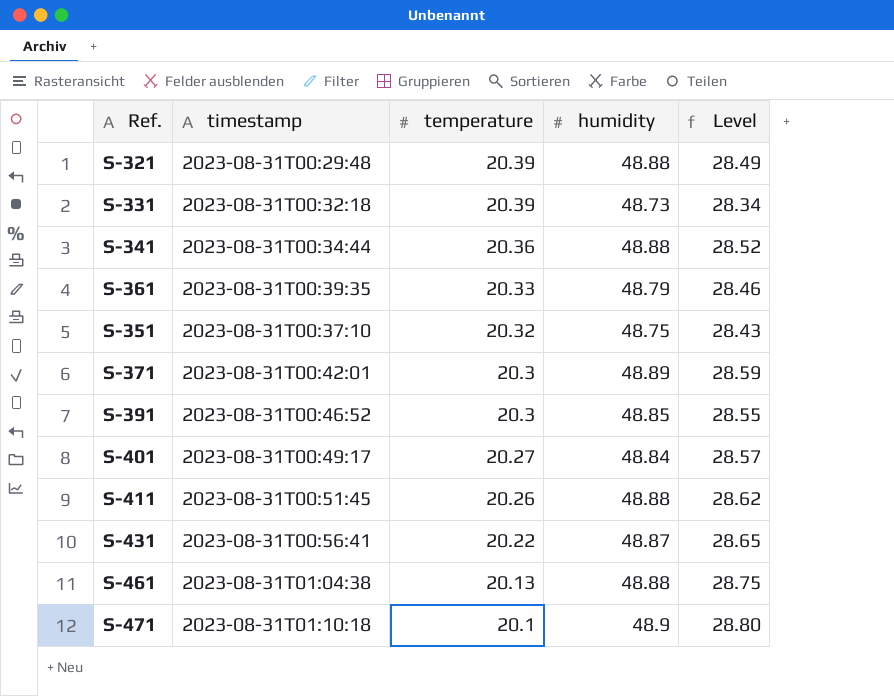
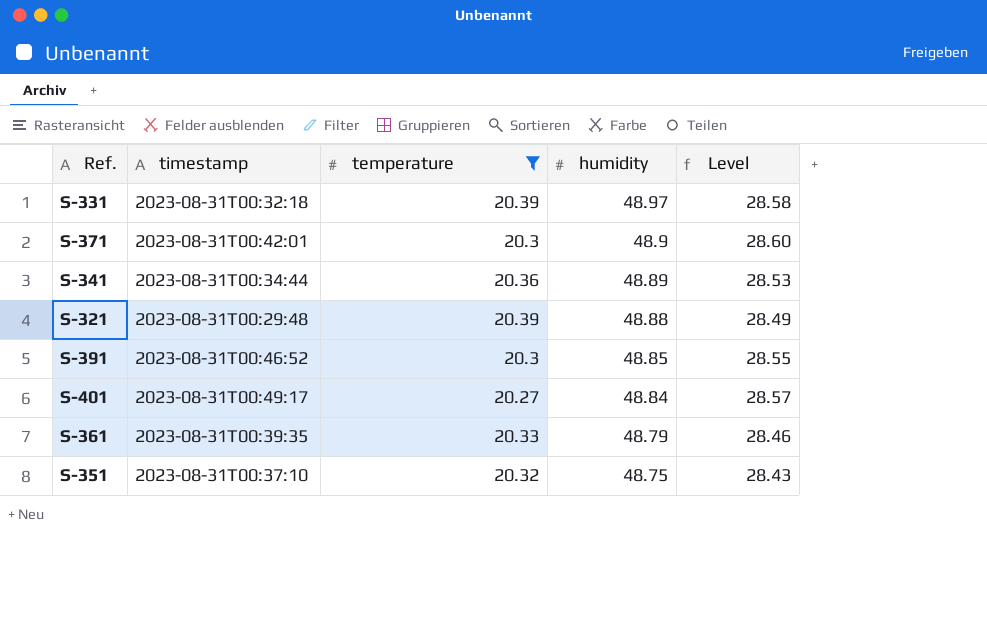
filter: none -> temperature >= 20.27
row order: temperature descending -> humidity descending
S-331 | humidity: 48.73 -> 48.97
S-331 | Level: 28.34 -> 28.58
S-371 | humidity: 48.89 -> 48.9
S-371 | Level: 28.59 -> 28.60
S-341 | humidity: 48.88 -> 48.89
S-341 | Level: 28.52 -> 28.53

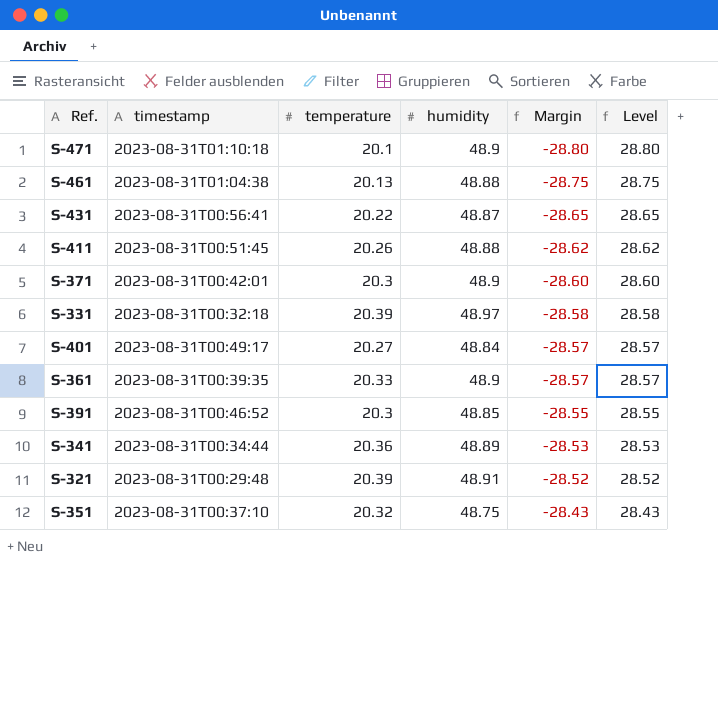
filter: temperature >= 20.27 -> none
row order: humidity descending -> Margin ascending
column Margin | formula: none -> [temperature] - [humidity]
S-361 | humidity: 48.79 -> 48.9
S-361 | Level: 28.46 -> 28.57
S-321 | humidity: 48.88 -> 48.91
S-321 | Level: 28.49 -> 28.52

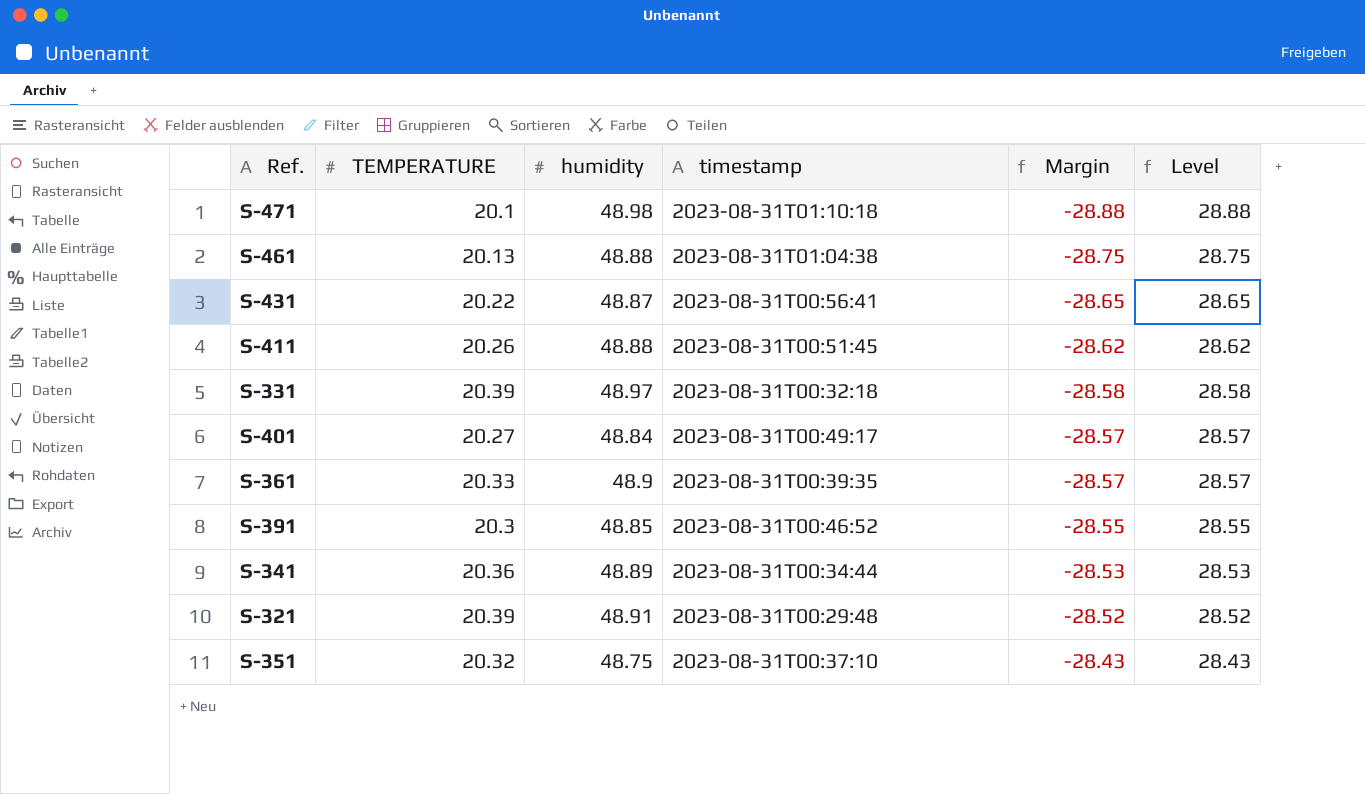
column name: temperature -> TEMPERATURE
column timestamp | position: 2 -> 4
row S-371: 2023-08-31T00:42:01 | 20.3 | 48.9 | -28.60 | 28.60 -> none
S-471 | humidity: 48.9 -> 48.98
S-471 | Margin: -28.80 -> -28.88
S-471 | Level: 28.80 -> 28.88

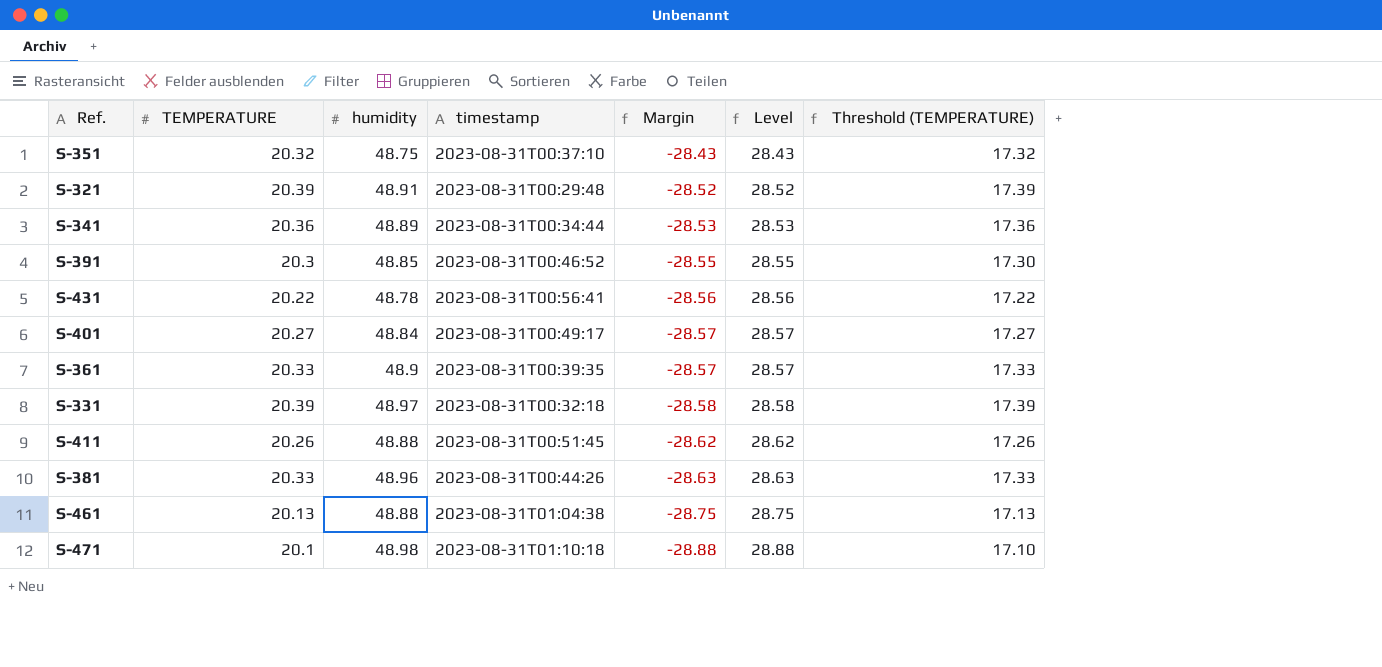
row order: Margin ascending -> Margin descending
column Threshold (TEMPERATURE) | formula: none -> [TEMPERATURE] - 3
S-431 | humidity: 48.87 -> 48.78
S-431 | Margin: -28.65 -> -28.56
S-431 | Level: 28.65 -> 28.56
row S-381: none -> 20.33 | 48.96 | 2023-08-31T00:44:26 | -28.63 | 28.63 | 17.33

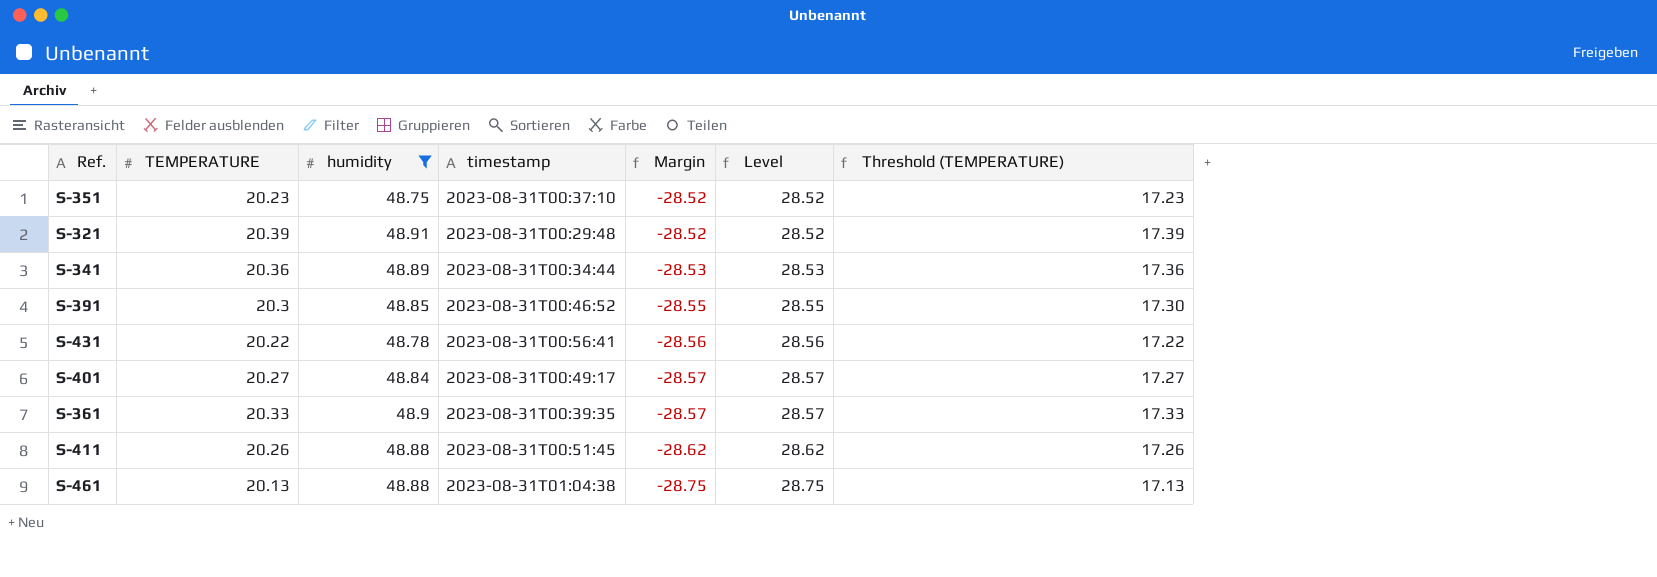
filter: none -> humidity <= 48.91
S-351 | TEMPERATURE: 20.32 -> 20.23
S-351 | Margin: -28.43 -> -28.52
S-351 | Level: 28.43 -> 28.52
S-351 | Threshold (TEMPERATURE): 17.32 -> 17.23

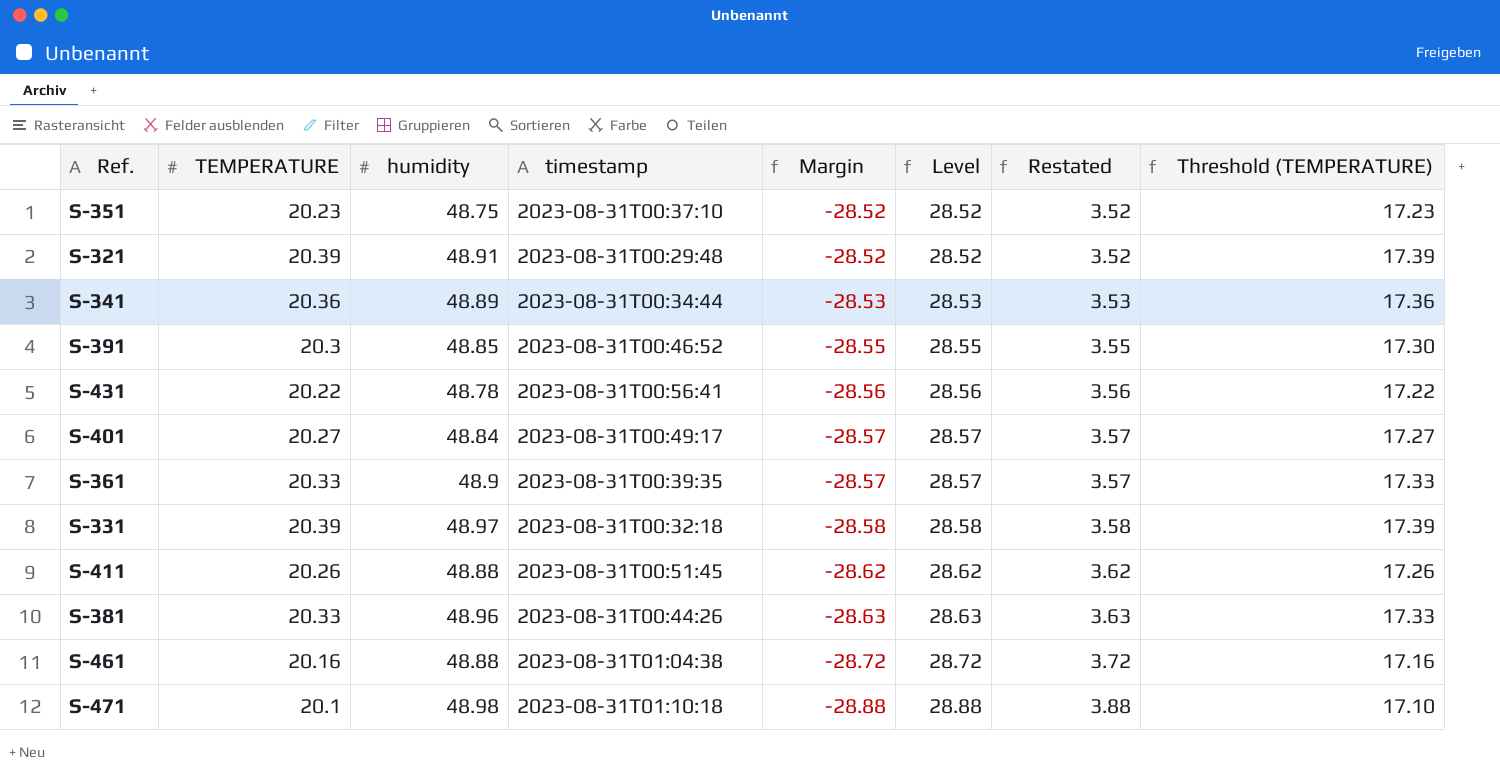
filter: humidity <= 48.91 -> none
column Restated | formula: none -> [Level] - 25
S-461 | TEMPERATURE: 20.13 -> 20.16
S-461 | Margin: -28.75 -> -28.72
S-461 | Level: 28.75 -> 28.72
S-461 | Threshold (TEMPERATURE): 17.13 -> 17.16

